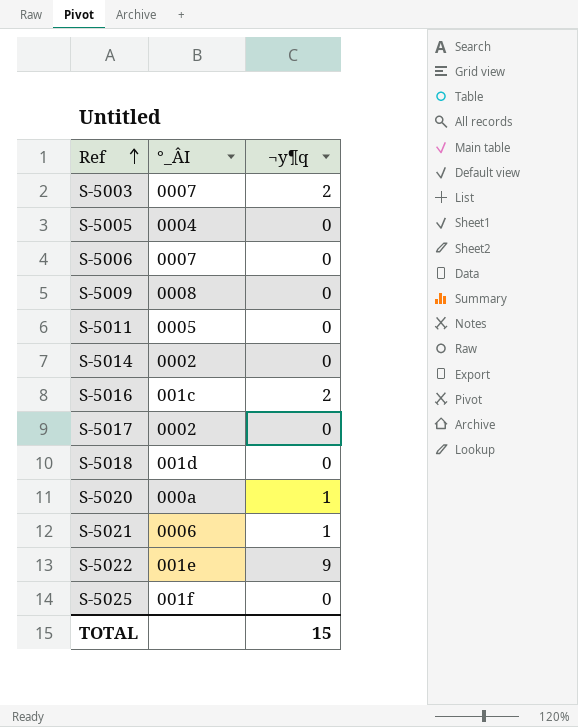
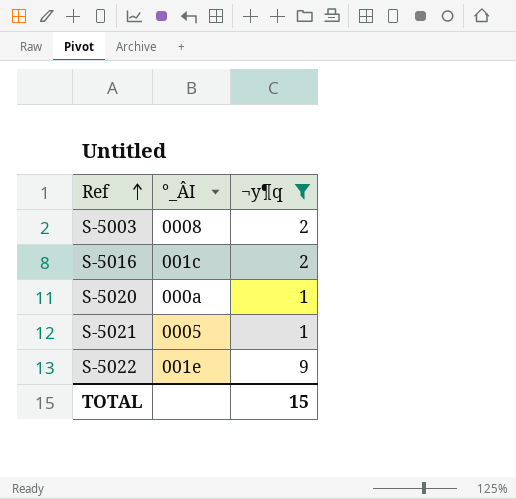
filter: none -> ¬y¶q != 0
S-5003 | °_ÂI: 0007 -> 0008
S-5021 | °_ÂI: 0006 -> 0005

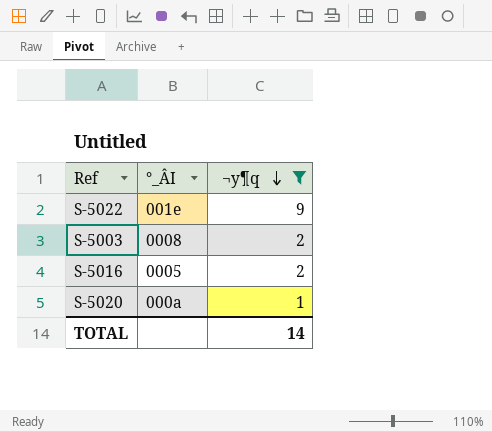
row order: Ref ascending -> ¬y¶q descending
row S-5021: 0005 | 1 -> none
S-5016 | °_ÂI: 001c -> 0005
TOTAL | ¬y¶q: 15 -> 14

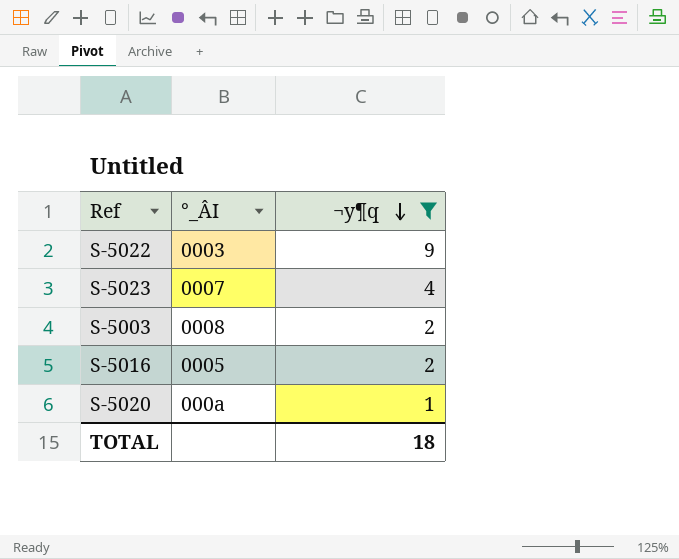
S-5022 | °_ÂI: 001e -> 0003
row S-5023: none -> 0007 | 4
TOTAL | ¬y¶q: 14 -> 18

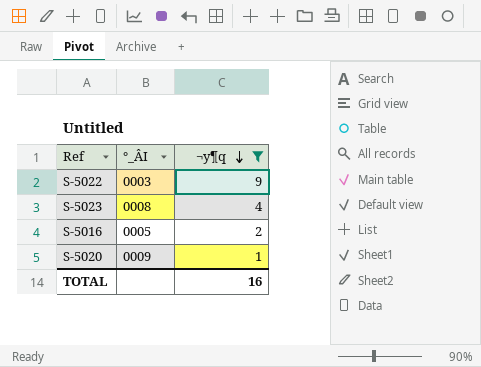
row S-5003: 0008 | 2 -> none
S-5023 | °_ÂI: 0007 -> 0008
S-5020 | °_ÂI: 000a -> 0009
TOTAL | ¬y¶q: 18 -> 16

